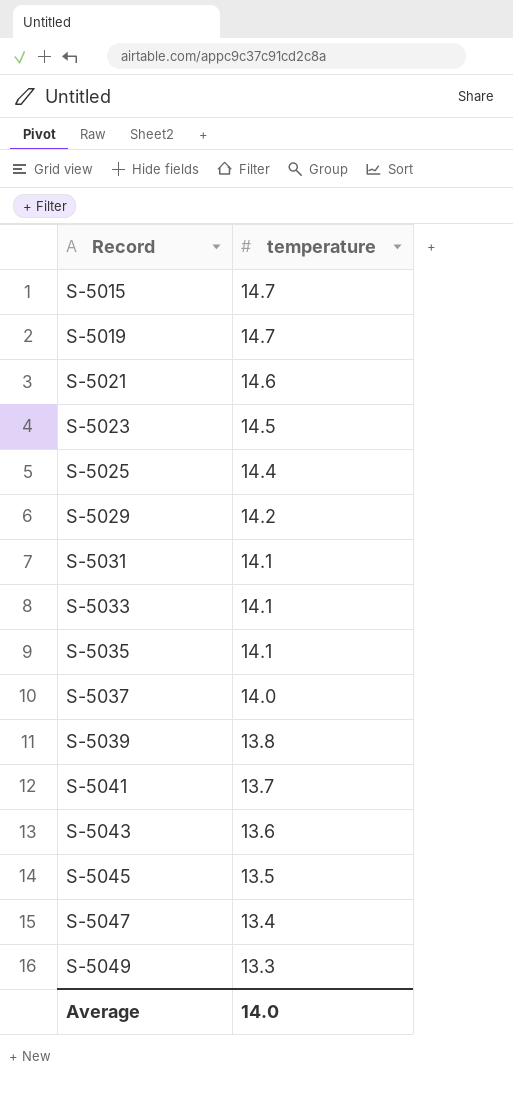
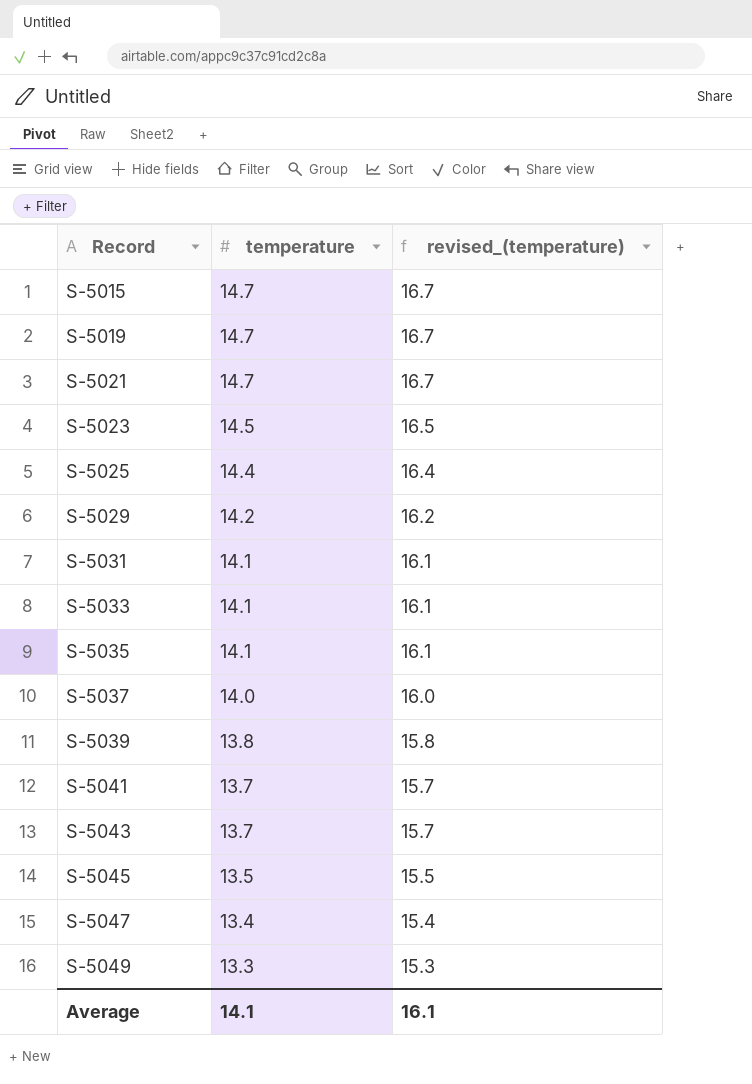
column revised_(temperature) | formula: none -> [temperature] + 2
S-5021 | temperature: 14.6 -> 14.7
S-5043 | temperature: 13.6 -> 13.7
Average | temperature: 14.0 -> 14.1

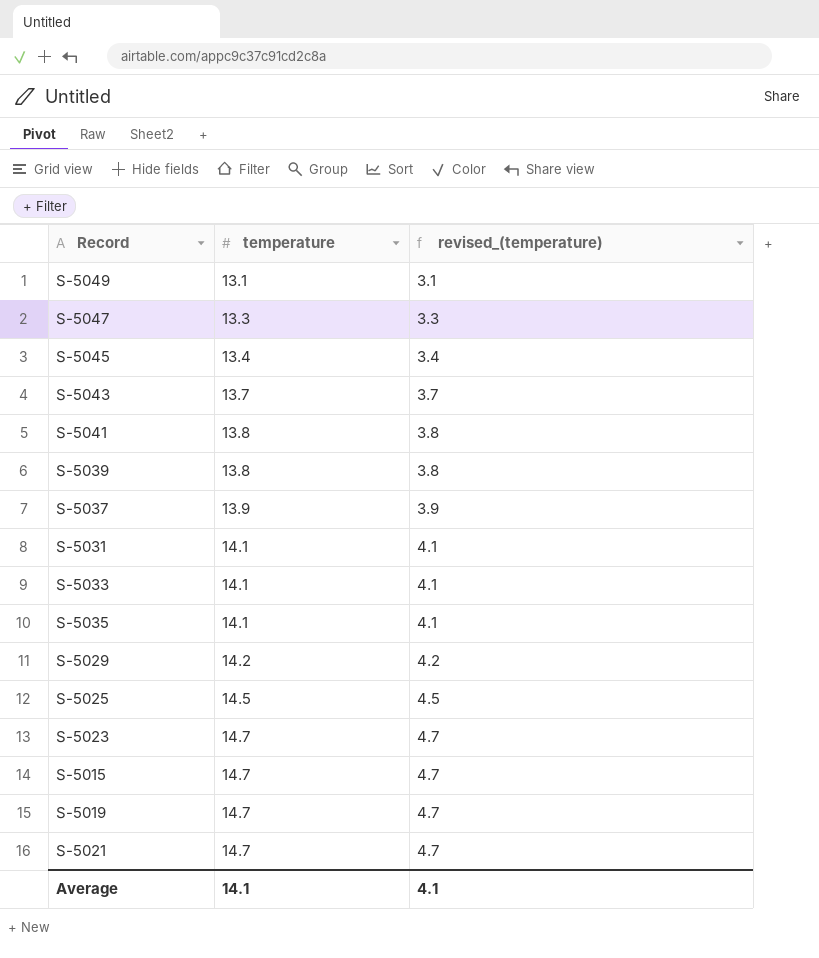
row order: Record ascending -> temperature ascending
column revised_(temperature) | formula: [temperature] + 2 -> [temperature] - 10
S-5049 | temperature: 13.3 -> 13.1
S-5047 | temperature: 13.4 -> 13.3
S-5045 | temperature: 13.5 -> 13.4
S-5041 | temperature: 13.7 -> 13.8
S-5037 | temperature: 14.0 -> 13.9
S-5025 | temperature: 14.4 -> 14.5
S-5023 | temperature: 14.5 -> 14.7
Average | revised_(temperature): 16.1 -> 4.1

